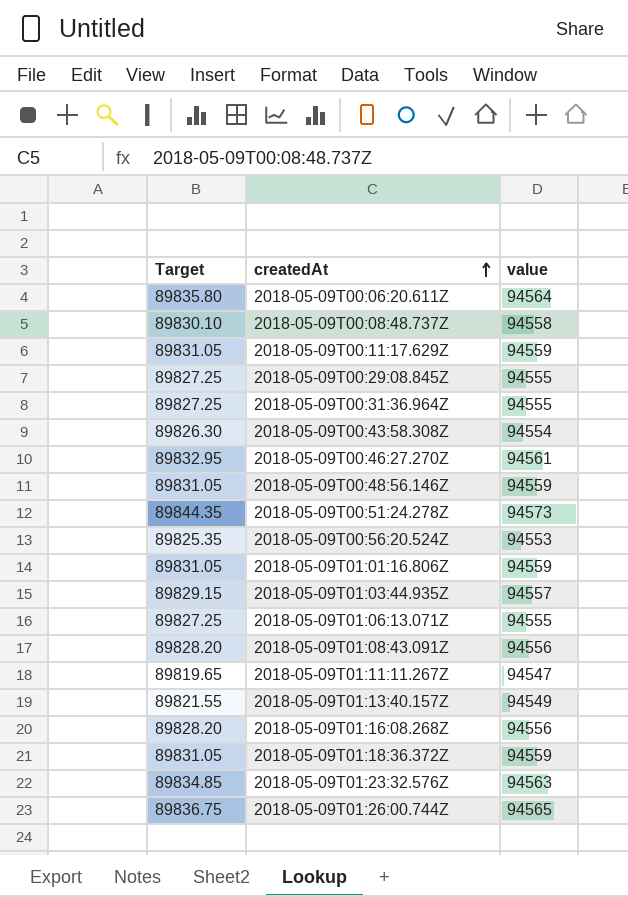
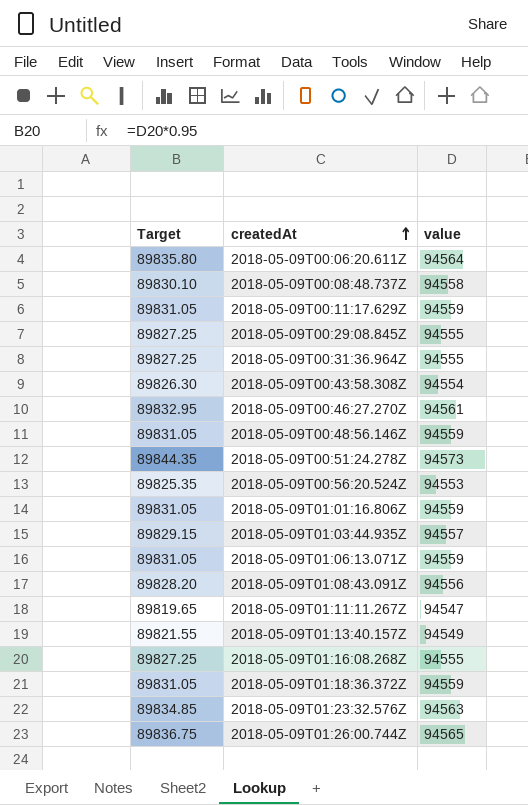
2018-05-09T01:06:13.071Z | Target: 89827.25 -> 89831.05
2018-05-09T01:06:13.071Z | value: 94555 -> 94559
2018-05-09T01:16:08.268Z | Target: 89828.20 -> 89827.25
2018-05-09T01:16:08.268Z | value: 94556 -> 94555

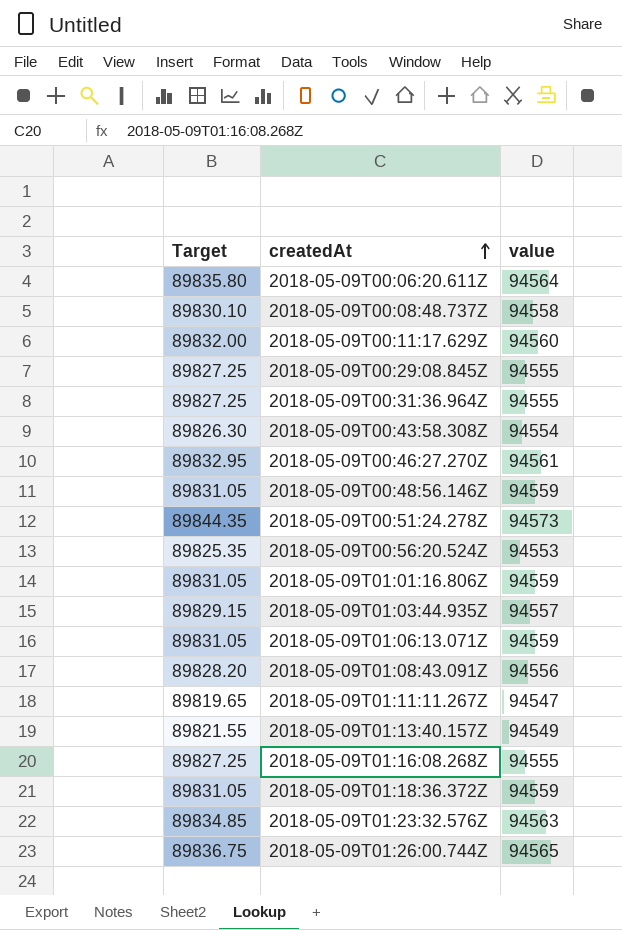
2018-05-09T00:11:17.629Z | Target: 89831.05 -> 89832.00
2018-05-09T00:11:17.629Z | value: 94559 -> 94560

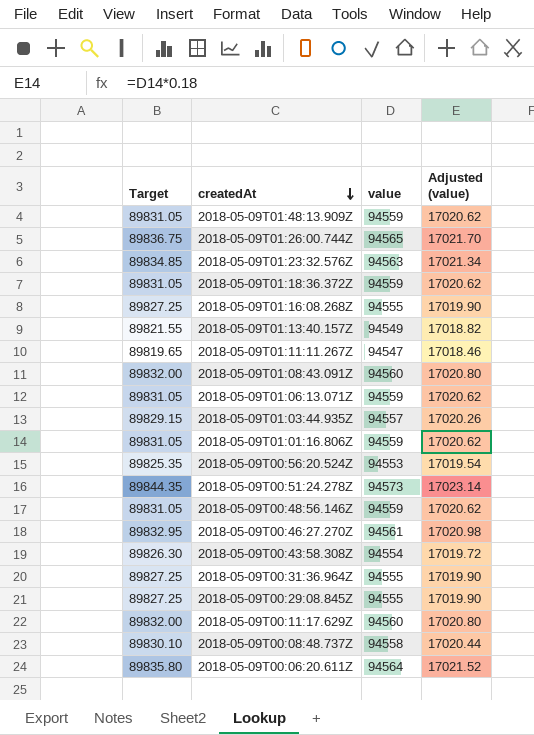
row order: createdAt ascending -> createdAt descending
column Adjusted (value) | formula: none -> [value] * 0.18
row 2018-05-09T01:48:13.909Z: none -> 89831.05 | 94559 | 17020.62
2018-05-09T01:08:43.091Z | Target: 89828.20 -> 89832.00
2018-05-09T01:08:43.091Z | value: 94556 -> 94560

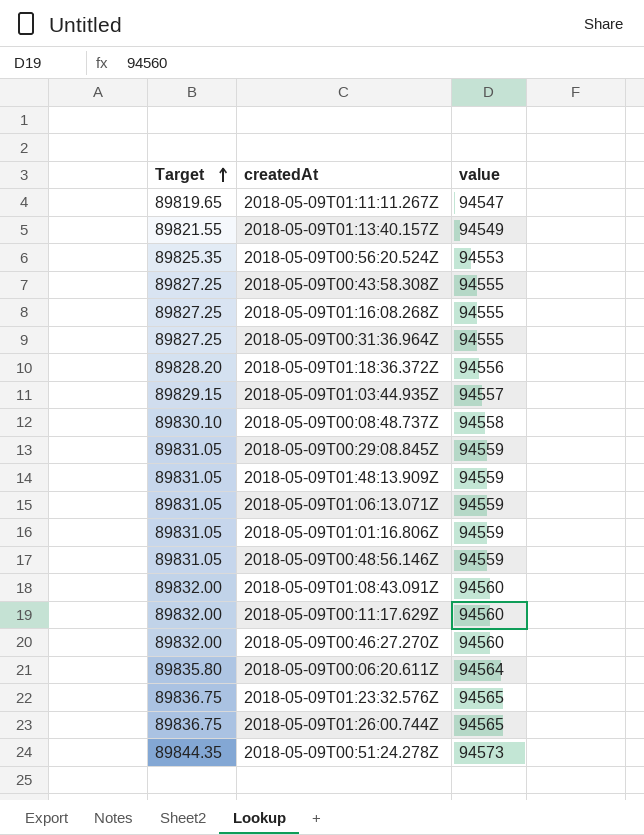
row order: createdAt descending -> Target ascending
column Adjusted (value) | formula: [value] * 0.18 -> none
2018-05-09T00:43:58.308Z | Target: 89826.30 -> 89827.25
2018-05-09T00:43:58.308Z | value: 94554 -> 94555
2018-05-09T01:18:36.372Z | Target: 89831.05 -> 89828.20
2018-05-09T01:18:36.372Z | value: 94559 -> 94556
2018-05-09T00:29:08.845Z | Target: 89827.25 -> 89831.05
2018-05-09T00:29:08.845Z | value: 94555 -> 94559
2018-05-09T00:46:27.270Z | Target: 89832.95 -> 89832.00
2018-05-09T00:46:27.270Z | value: 94561 -> 94560
2018-05-09T01:23:32.576Z | Target: 89834.85 -> 89836.75
2018-05-09T01:23:32.576Z | value: 94563 -> 94565

